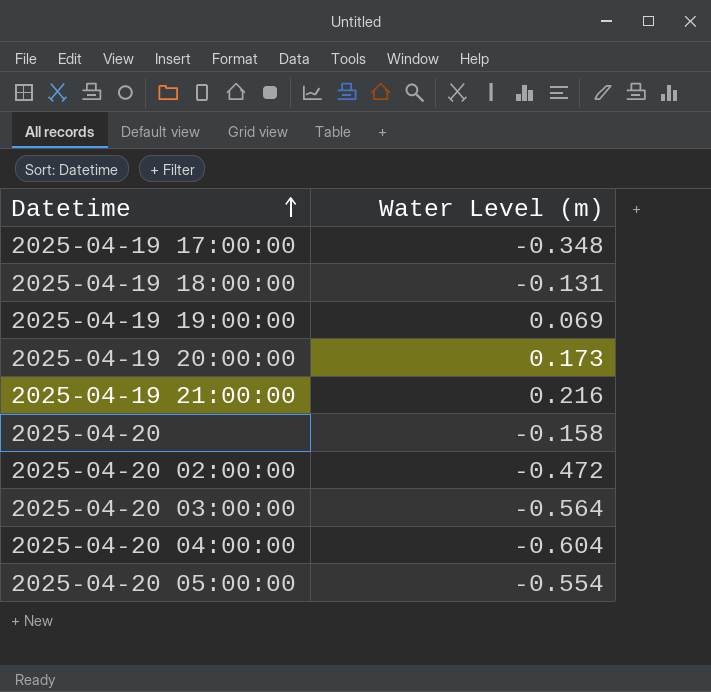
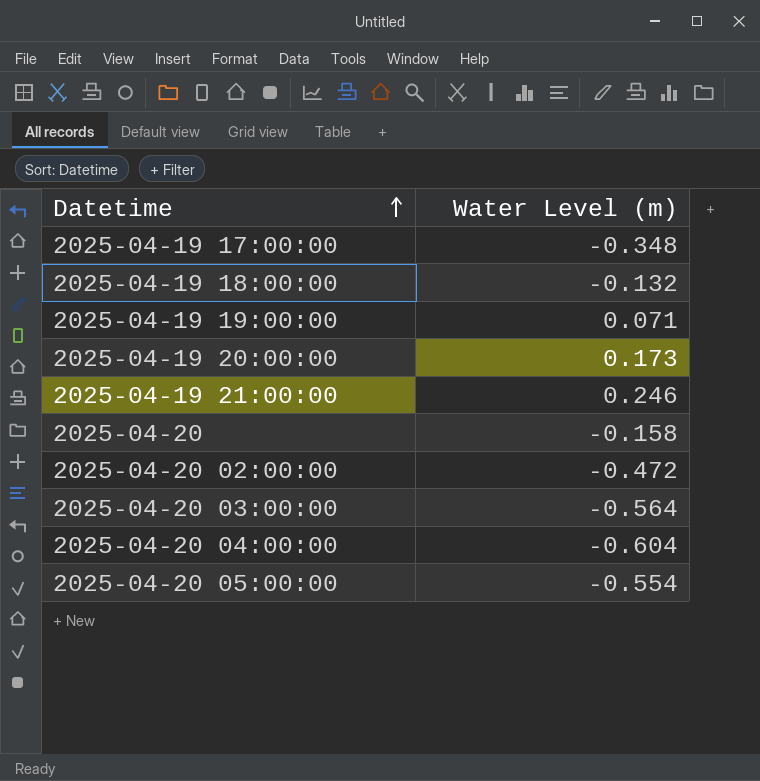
2025-04-19 18:00:00 | Water Level (m): -0.131 -> -0.132
2025-04-19 19:00:00 | Water Level (m): 0.069 -> 0.071
2025-04-19 21:00:00 | Water Level (m): 0.216 -> 0.246

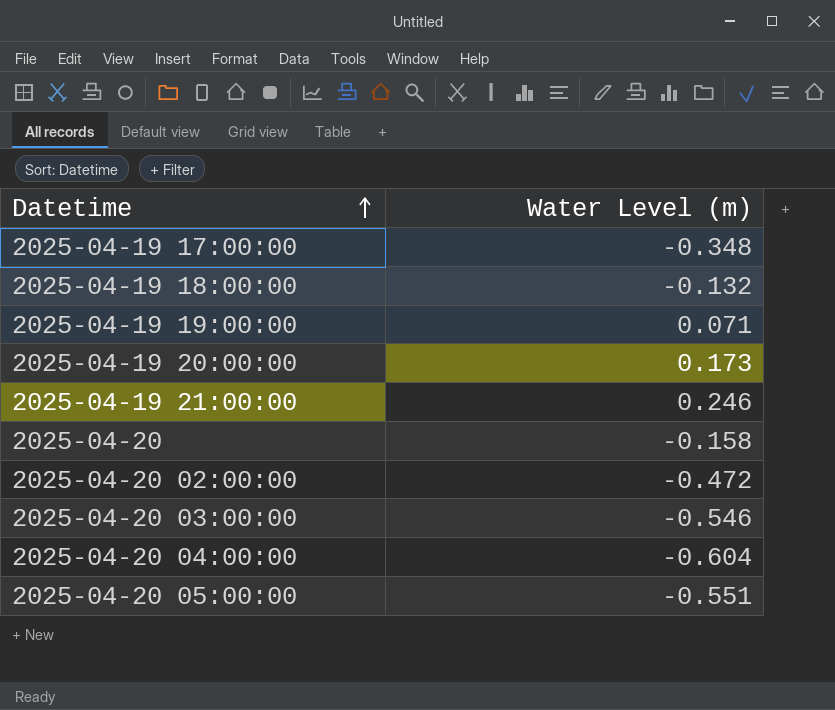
2025-04-20 03:00:00 | Water Level (m): -0.564 -> -0.546
2025-04-20 05:00:00 | Water Level (m): -0.554 -> -0.551

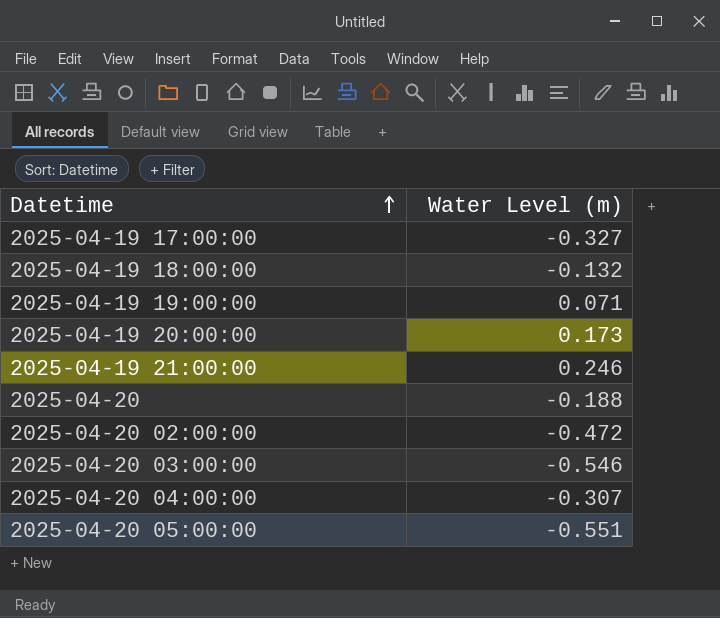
2025-04-19 17:00:00 | Water Level (m): -0.348 -> -0.327
2025-04-20 | Water Level (m): -0.158 -> -0.188
2025-04-20 04:00:00 | Water Level (m): -0.604 -> -0.307

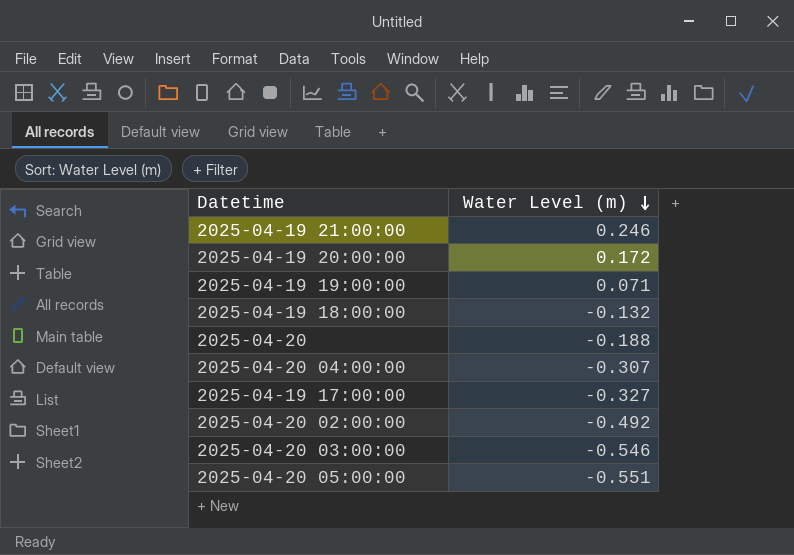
row order: Datetime ascending -> Water Level (m) descending
2025-04-19 20:00:00 | Water Level (m): 0.173 -> 0.172
2025-04-20 02:00:00 | Water Level (m): -0.472 -> -0.492

